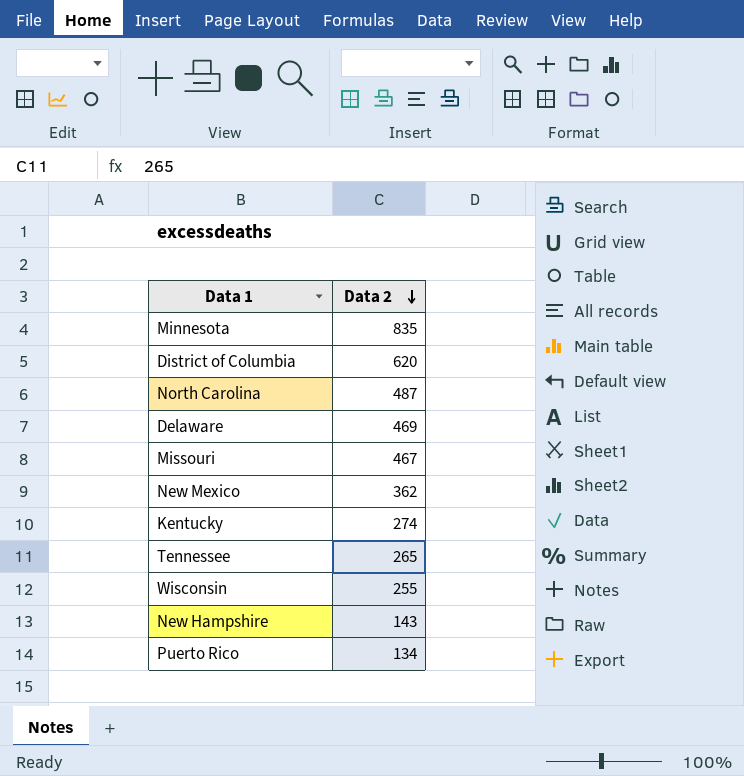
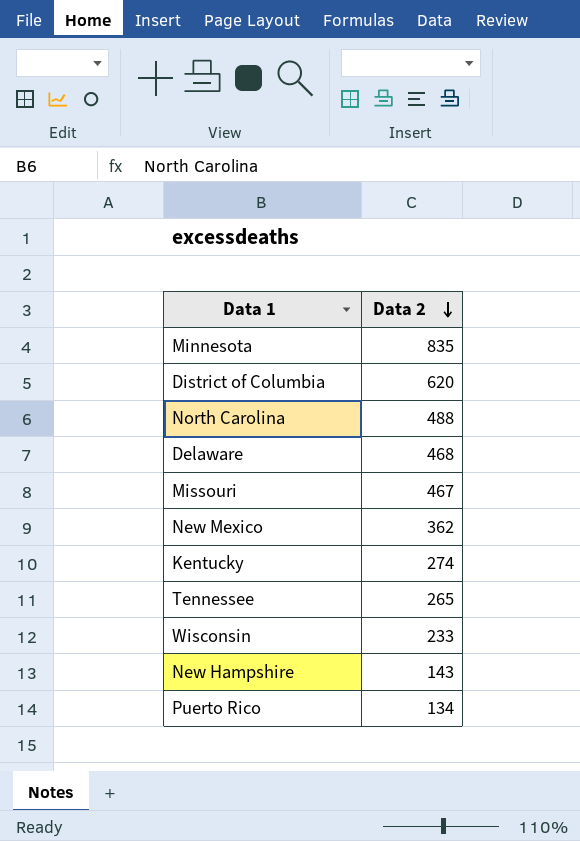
North Carolina | Data 2: 487 -> 488
Delaware | Data 2: 469 -> 468
Wisconsin | Data 2: 255 -> 233

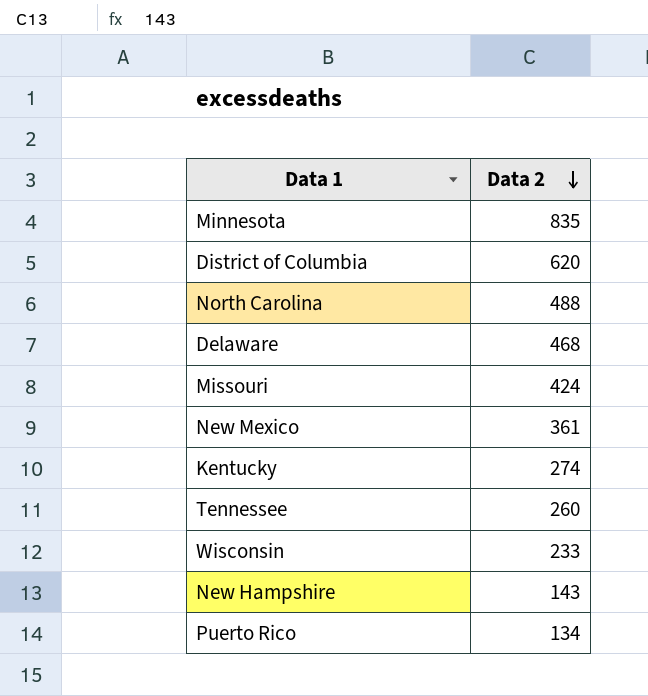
Missouri | Data 2: 467 -> 424
New Mexico | Data 2: 362 -> 361
Tennessee | Data 2: 265 -> 260

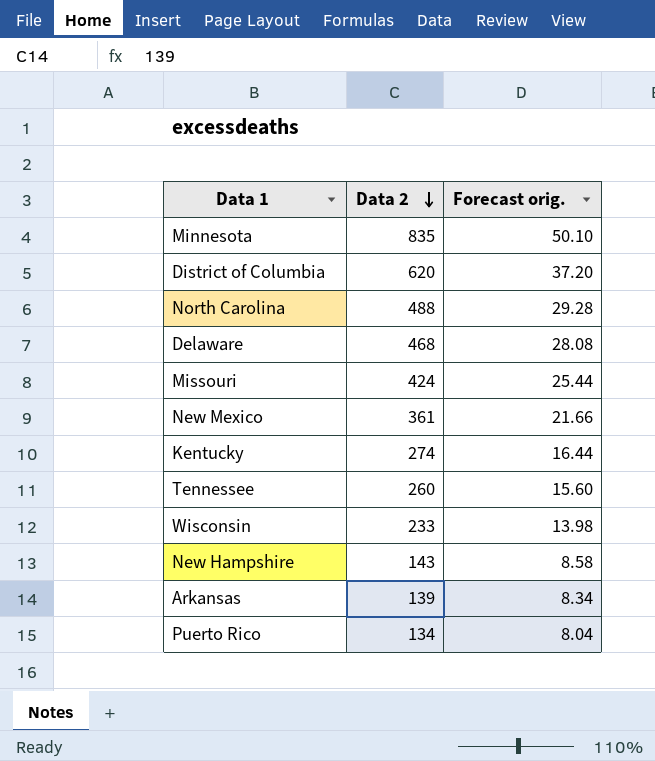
column Forecast orig. | formula: none -> [Data 2] * 0.06
row Arkansas: none -> 139 | 8.34

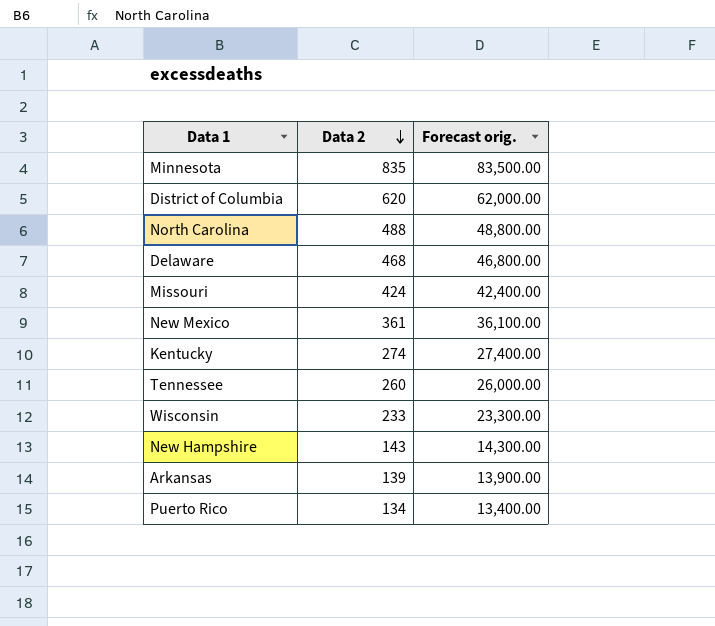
column Forecast orig. | formula: [Data 2] * 0.06 -> [Data 2] * 100

